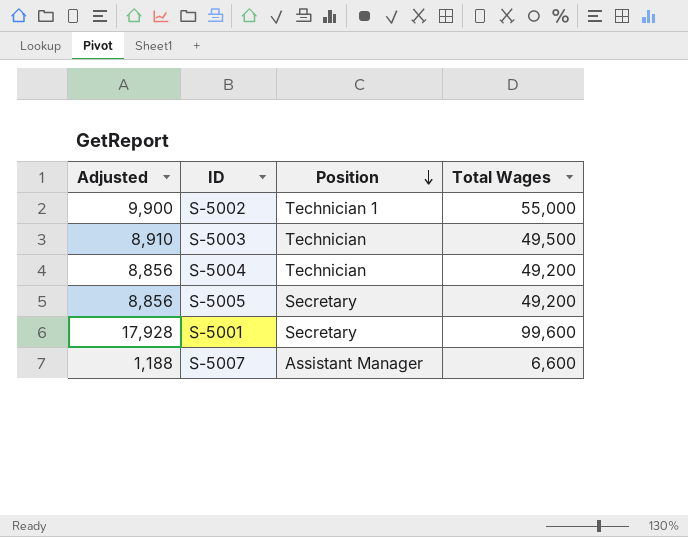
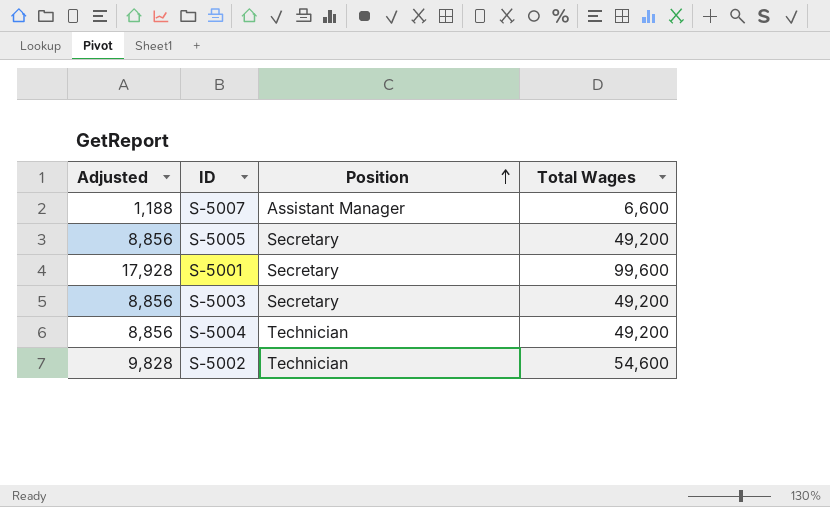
row order: Position descending -> Position ascending
S-5003 | Adjusted: 8,910 -> 8,856
S-5003 | Position: Technician -> Secretary
S-5003 | Total Wages: 49,500 -> 49,200
S-5002 | Adjusted: 9,900 -> 9,828
S-5002 | Position: Technician 1 -> Technician
S-5002 | Total Wages: 55,000 -> 54,600

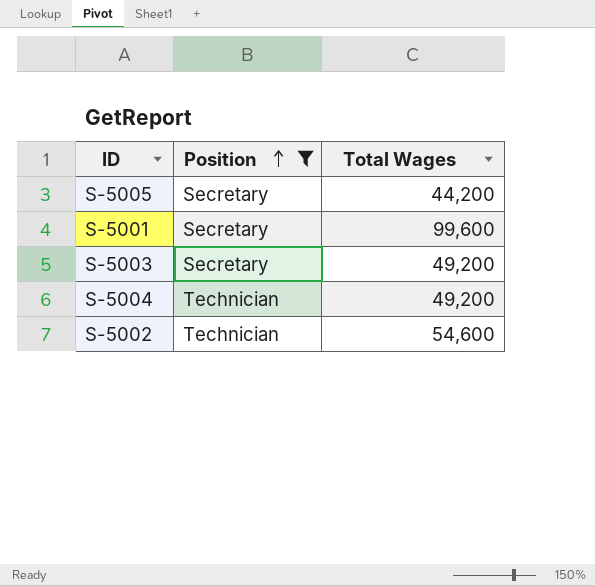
filter: none -> Position != Assistant Manager
column Adjusted | formula: [Total Wages] * 0.18 -> none
S-5005 | Total Wages: 49,200 -> 44,200

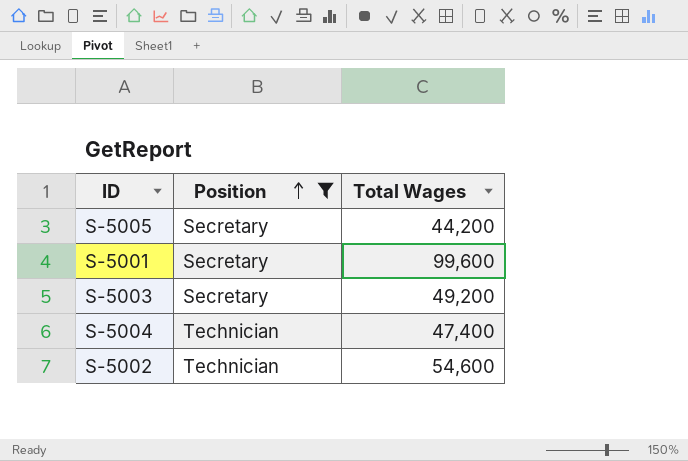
S-5004 | Total Wages: 49,200 -> 47,400

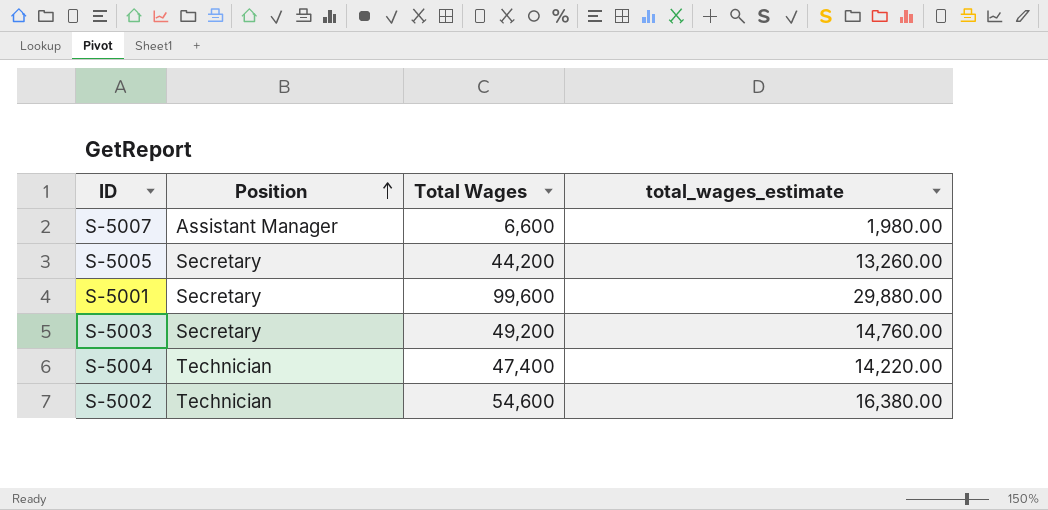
filter: Position != Assistant Manager -> none
column total_wages_estimate | formula: none -> [Total Wages] * 0.3

